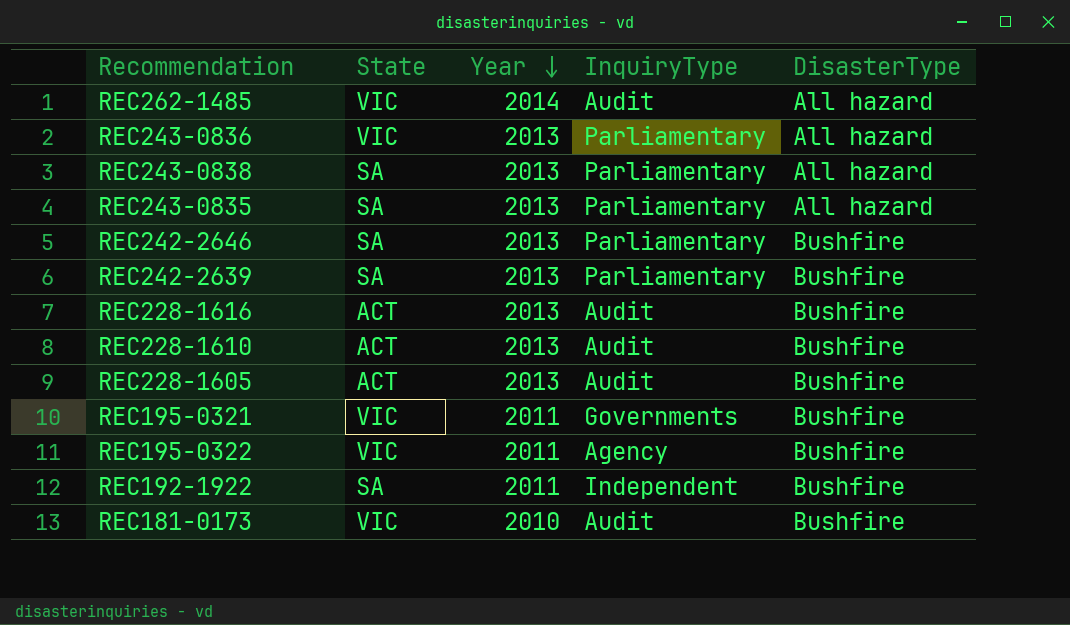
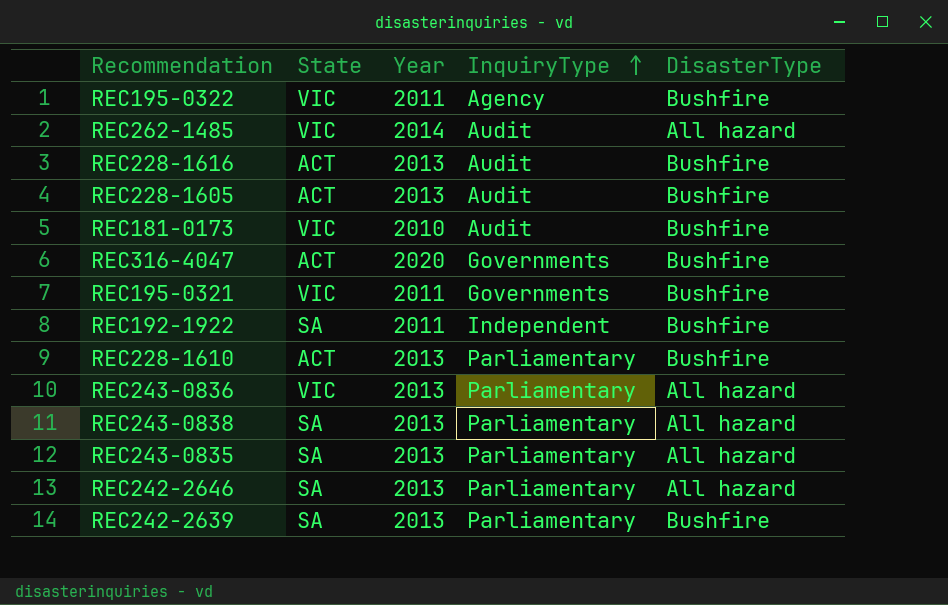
row order: Year descending -> InquiryType ascending
row REC316-4047: none -> ACT | 2020 | Governments | Bushfire
REC228-1610 | InquiryType: Audit -> Parliamentary
REC242-2646 | DisasterType: Bushfire -> All hazard

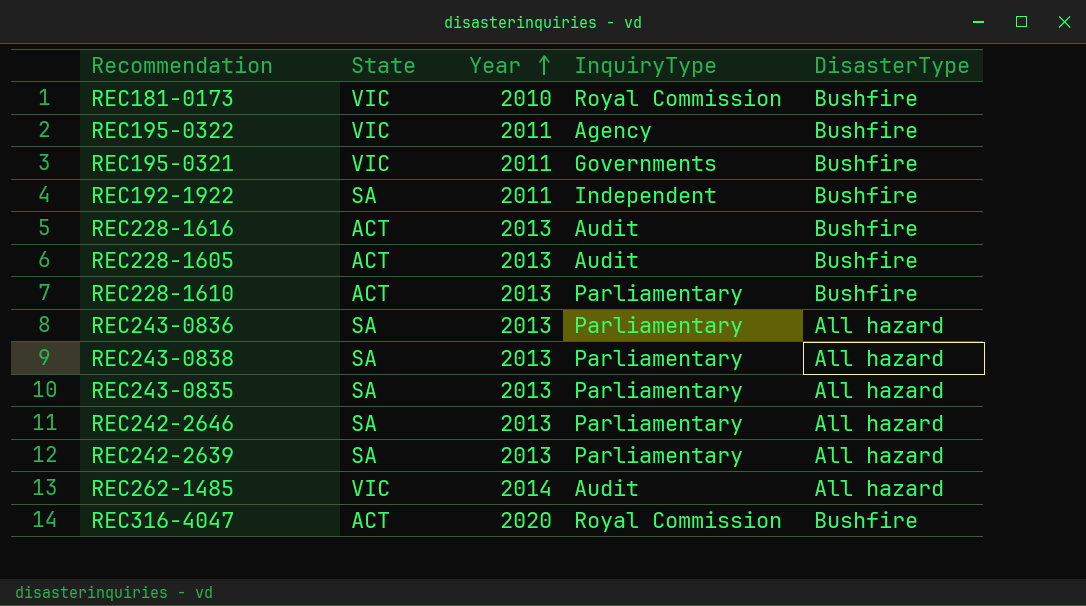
row order: InquiryType ascending -> Year ascending
REC181-0173 | InquiryType: Audit -> Royal Commission
REC243-0836 | State: VIC -> SA
REC242-2639 | DisasterType: Bushfire -> All hazard
REC316-4047 | InquiryType: Governments -> Royal Commission

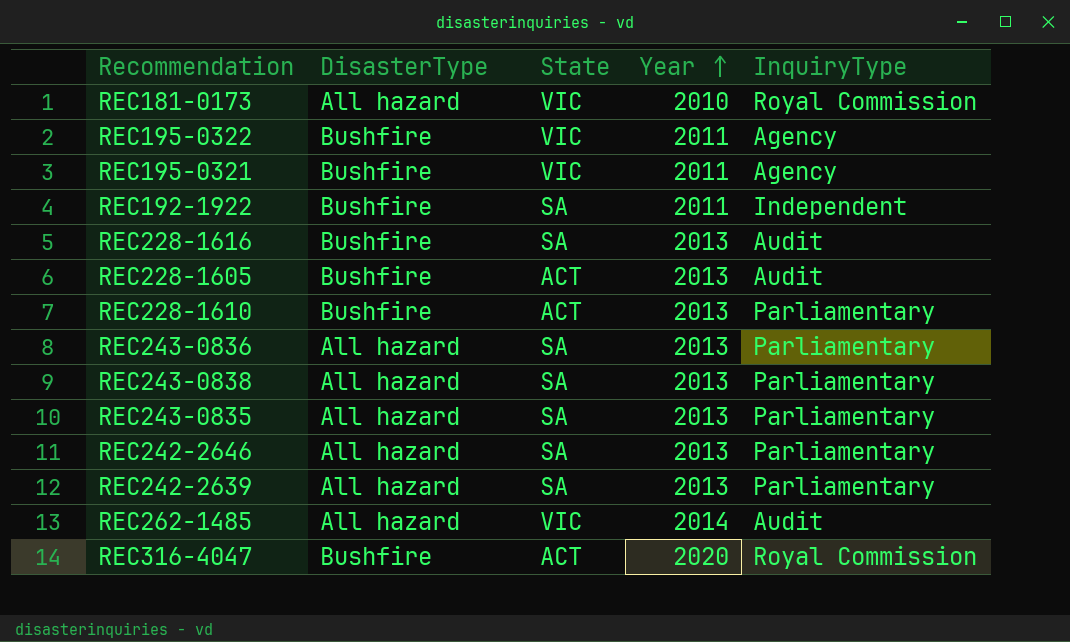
column DisasterType | position: 5 -> 2
REC181-0173 | DisasterType: Bushfire -> All hazard
REC195-0321 | InquiryType: Governments -> Agency
REC228-1616 | State: ACT -> SA

